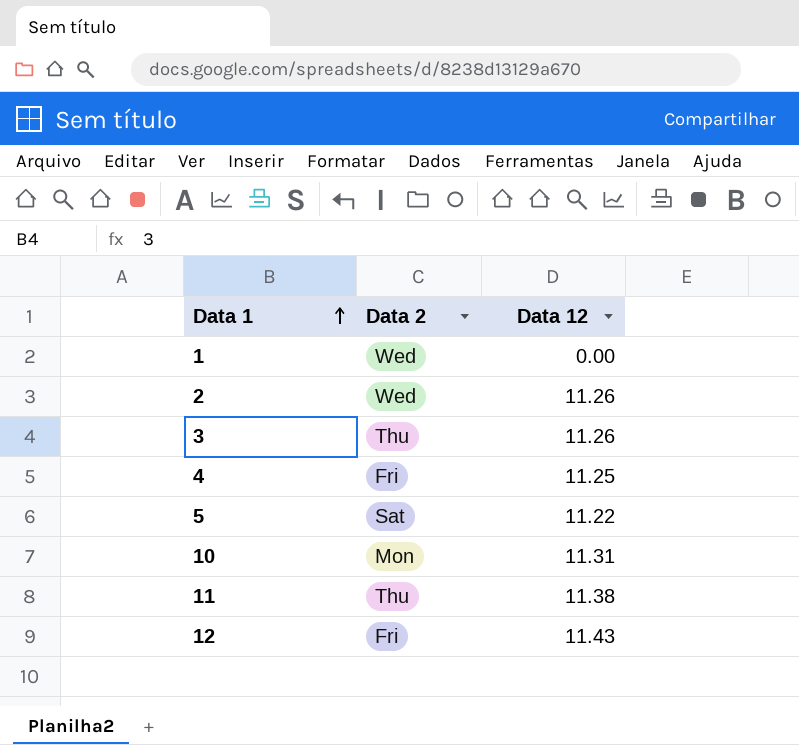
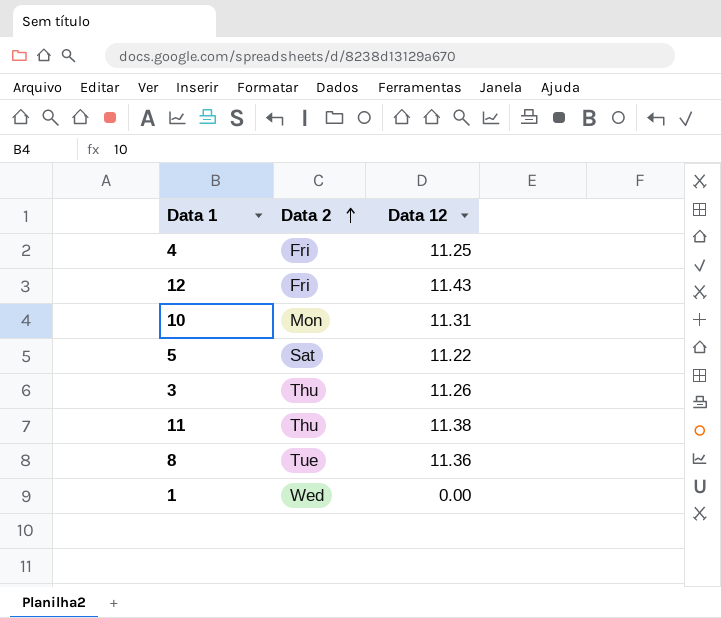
row order: Data 1 ascending -> Data 2 ascending
row 2: Wed | 11.26 -> none
row 8: none -> Tue | 11.36

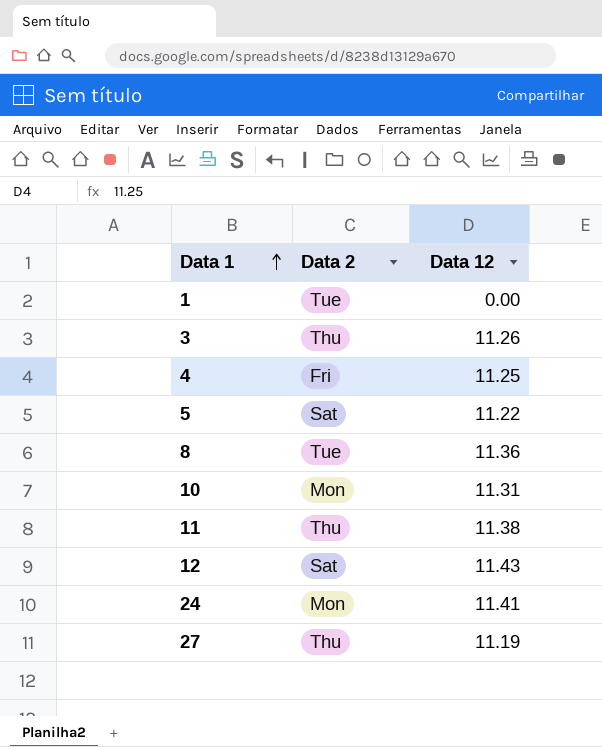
row order: Data 2 ascending -> Data 1 ascending
1 | Data 2: Wed -> Tue
12 | Data 2: Fri -> Sat
row 24: none -> Mon | 11.41
row 27: none -> Thu | 11.19

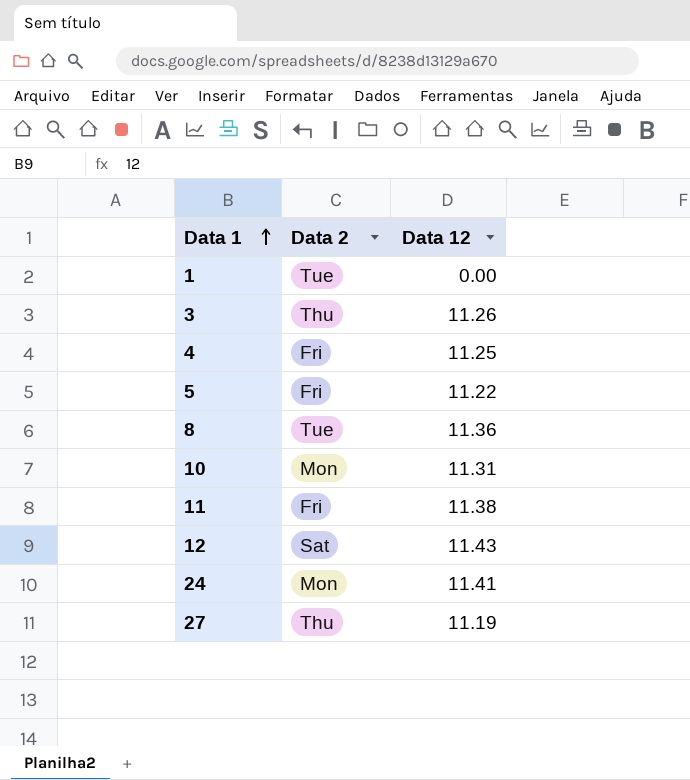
5 | Data 2: Sat -> Fri
11 | Data 2: Thu -> Fri

